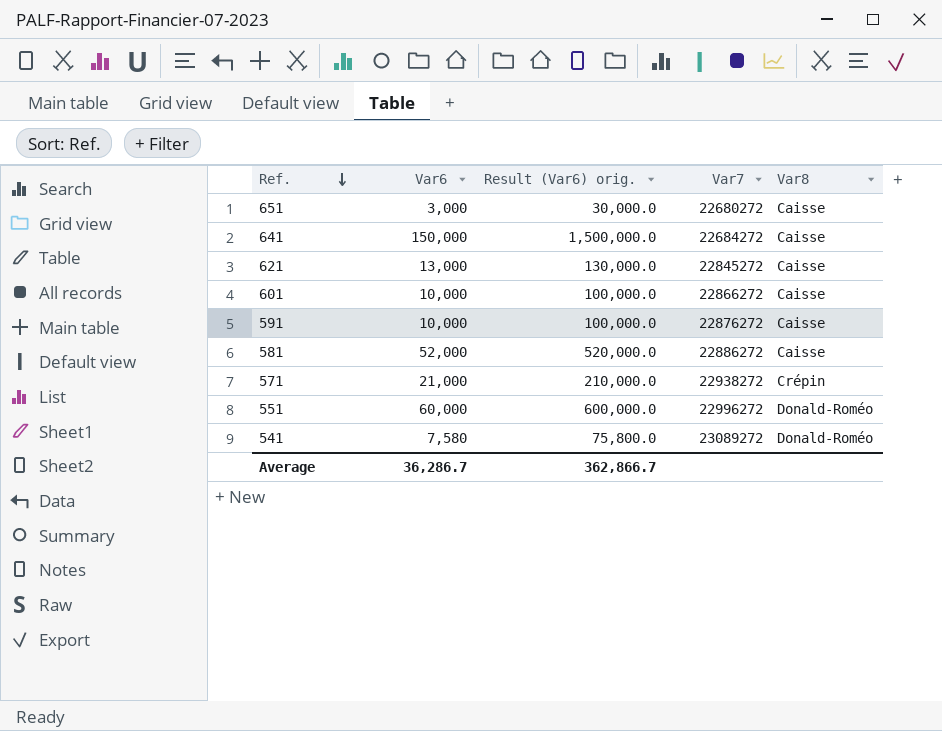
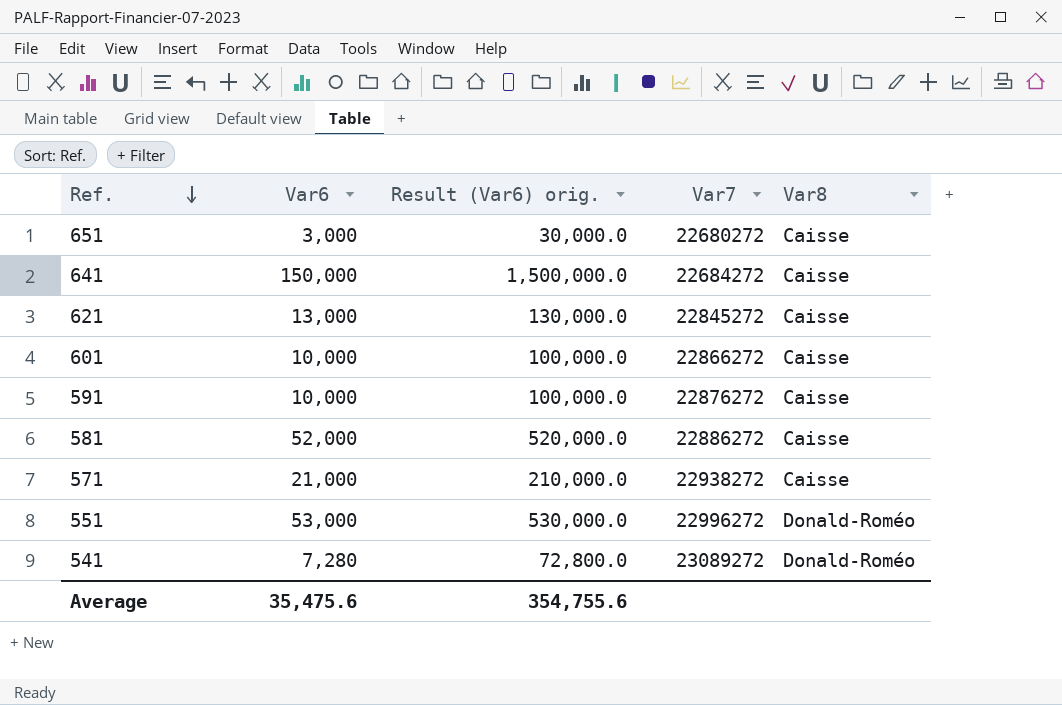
571 | Var8: Crépin -> Caisse
551 | Var6: 60,000 -> 53,000
551 | Result (Var6) orig.: 600,000.0 -> 530,000.0
541 | Var6: 7,580 -> 7,280
541 | Result (Var6) orig.: 75,800.0 -> 72,800.0
Average | Var6: 36,286.7 -> 35,475.6
Average | Result (Var6) orig.: 362,866.7 -> 354,755.6

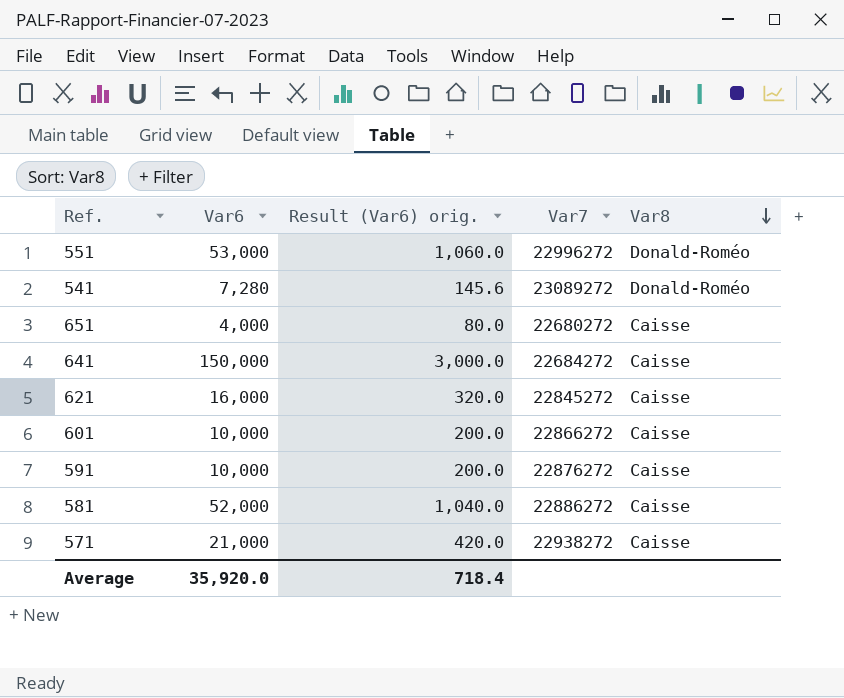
row order: Ref. descending -> Var8 descending
column Result (Var6) orig. | formula: [Var6] * 10 -> [Var6] * 0.02
651 | Var6: 3,000 -> 4,000
621 | Var6: 13,000 -> 16,000
Average | Var6: 35,475.6 -> 35,920.0
Average | Result (Var6) orig.: 354,755.6 -> 718.4

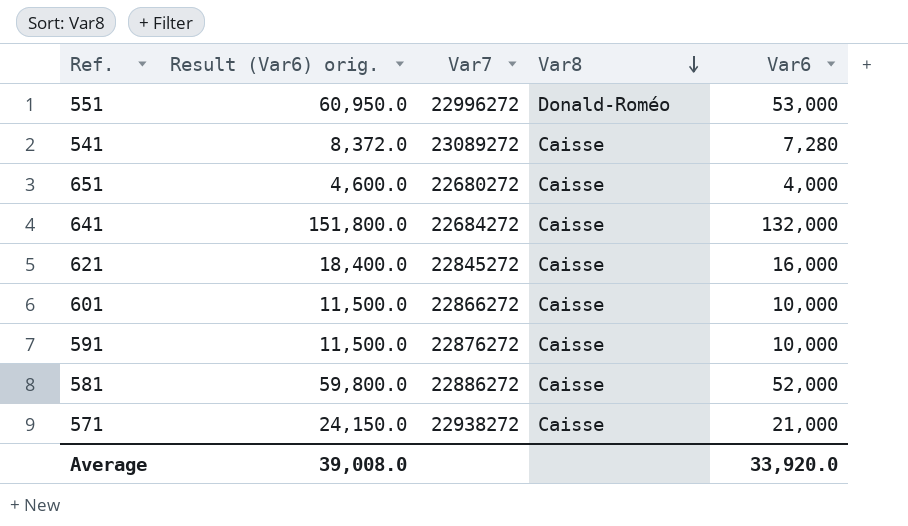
column Result (Var6) orig. | formula: [Var6] * 0.02 -> [Var6] * 1.15
column Var6 | position: 2 -> 5
541 | Var8: Donald-Roméo -> Caisse
641 | Var6: 150,000 -> 132,000
Average | Result (Var6) orig.: 718.4 -> 39,008.0
Average | Var6: 35,920.0 -> 33,920.0

